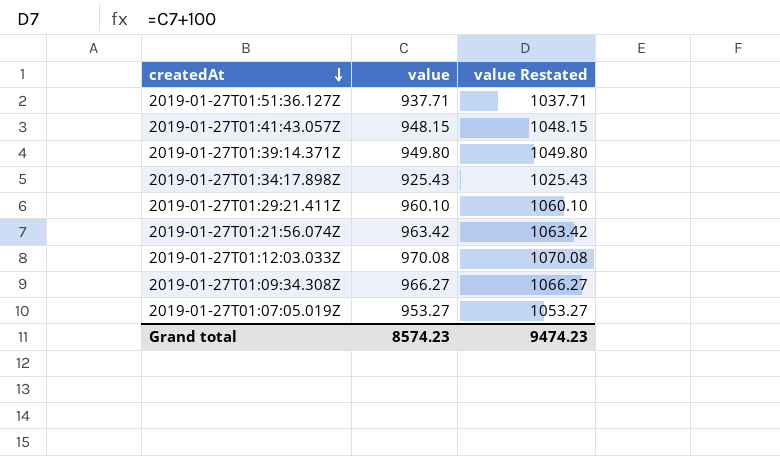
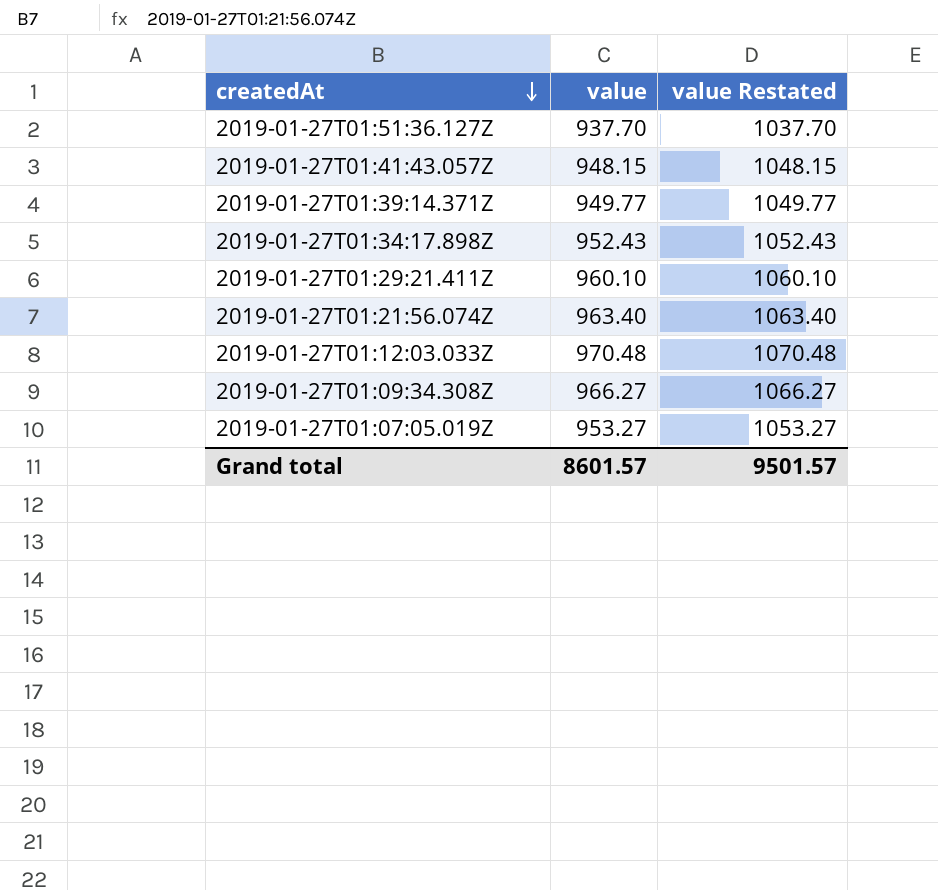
2019-01-27T01:51:36.127Z | value: 937.71 -> 937.70
2019-01-27T01:51:36.127Z | value Restated: 1037.71 -> 1037.70
2019-01-27T01:39:14.371Z | value: 949.80 -> 949.77
2019-01-27T01:39:14.371Z | value Restated: 1049.80 -> 1049.77
2019-01-27T01:34:17.898Z | value: 925.43 -> 952.43
2019-01-27T01:34:17.898Z | value Restated: 1025.43 -> 1052.43
2019-01-27T01:21:56.074Z | value: 963.42 -> 963.40
2019-01-27T01:21:56.074Z | value Restated: 1063.42 -> 1063.40
2019-01-27T01:12:03.033Z | value: 970.08 -> 970.48
2019-01-27T01:12:03.033Z | value Restated: 1070.08 -> 1070.48
Grand total | value: 8574.23 -> 8601.57
Grand total | value Restated: 9474.23 -> 9501.57

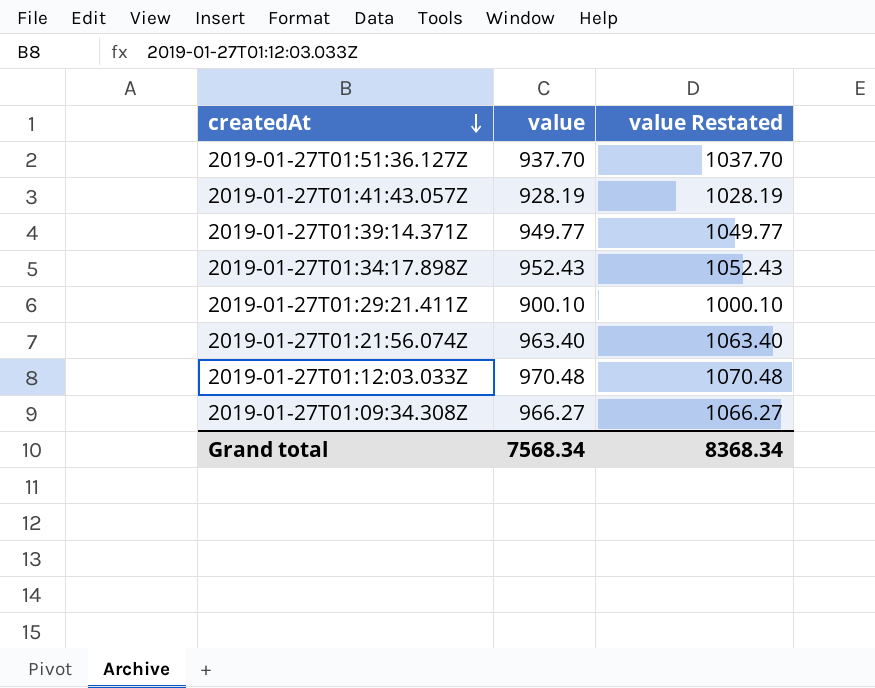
row 2019-01-27T01:07:05.019Z: 953.27 | 1053.27 -> none
2019-01-27T01:41:43.057Z | value: 948.15 -> 928.19
2019-01-27T01:41:43.057Z | value Restated: 1048.15 -> 1028.19
2019-01-27T01:29:21.411Z | value: 960.10 -> 900.10
2019-01-27T01:29:21.411Z | value Restated: 1060.10 -> 1000.10
Grand total | value: 8601.57 -> 7568.34
Grand total | value Restated: 9501.57 -> 8368.34

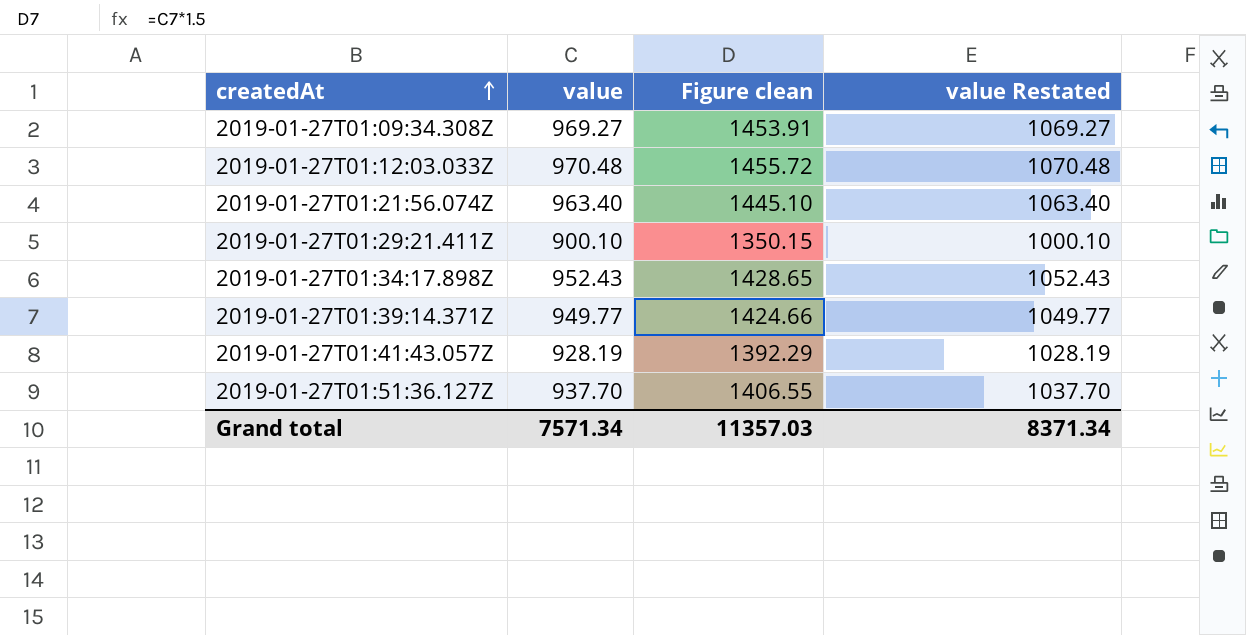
row order: createdAt descending -> createdAt ascending
column Figure clean | formula: none -> [value] * 1.5
2019-01-27T01:09:34.308Z | value: 966.27 -> 969.27
2019-01-27T01:09:34.308Z | value Restated: 1066.27 -> 1069.27
Grand total | value: 7568.34 -> 7571.34
Grand total | value Restated: 8368.34 -> 8371.34

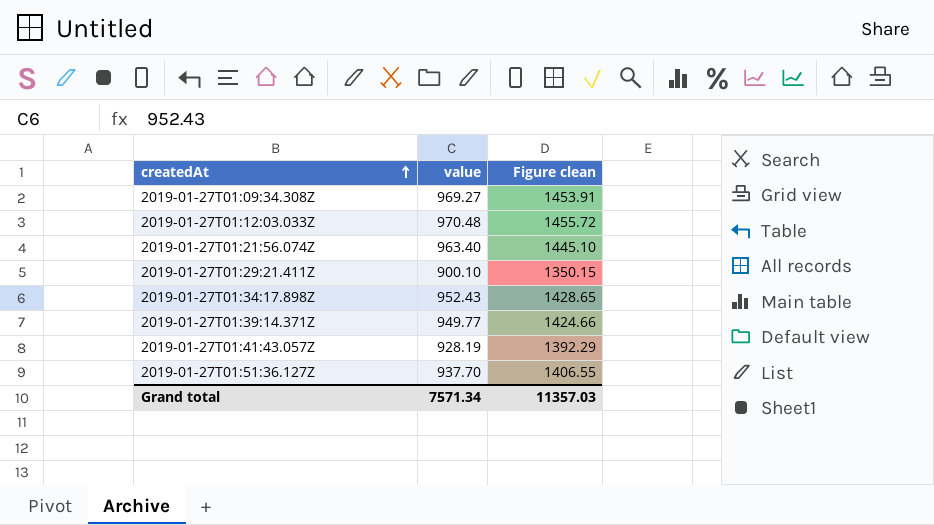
column value Restated | formula: [value] + 100 -> none

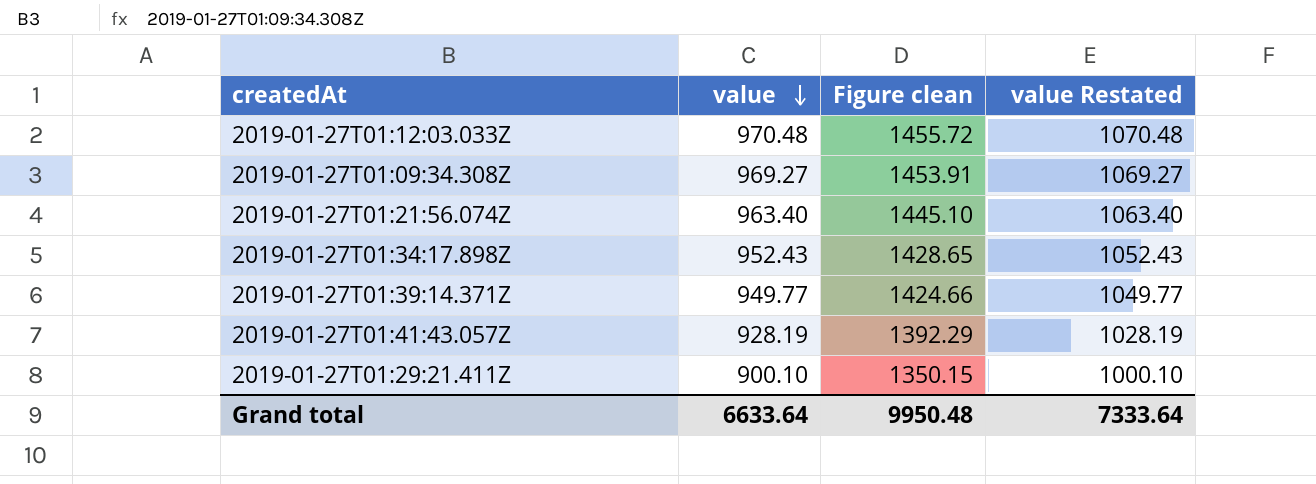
row order: createdAt ascending -> value descending
column value Restated | formula: none -> [value] + 100
row 2019-01-27T01:51:36.127Z: 937.70 | 1406.55 -> none
Grand total | value: 7571.34 -> 6633.64
Grand total | Figure clean: 11357.03 -> 9950.48

